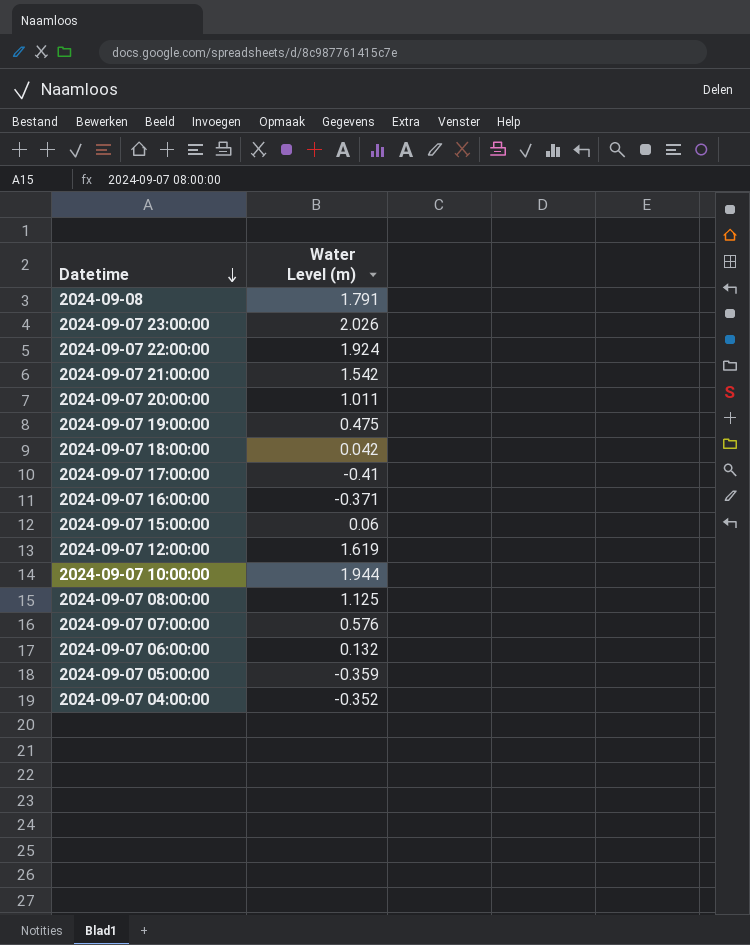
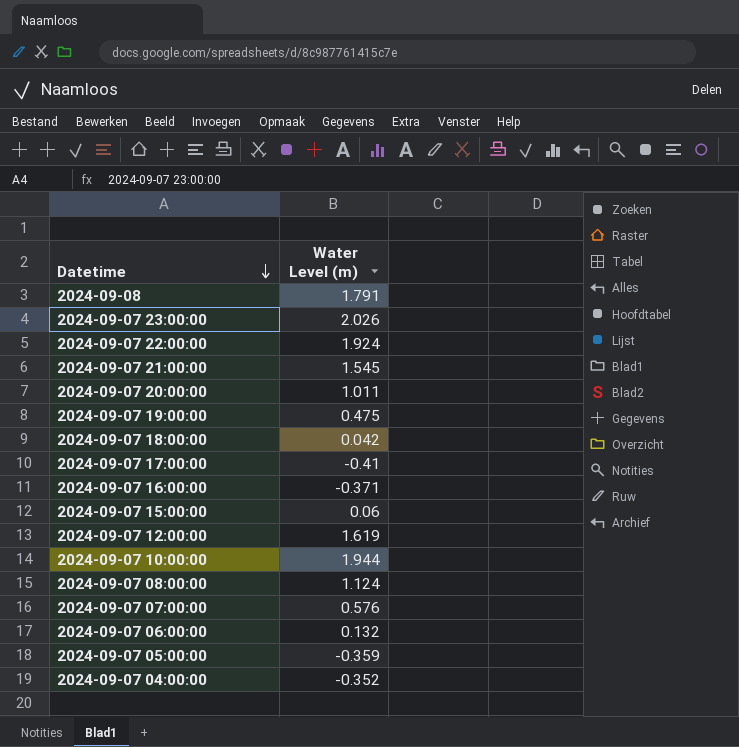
2024-09-07 21:00:00 | Water Level (m): 1.542 -> 1.545
2024-09-07 08:00:00 | Water Level (m): 1.125 -> 1.124

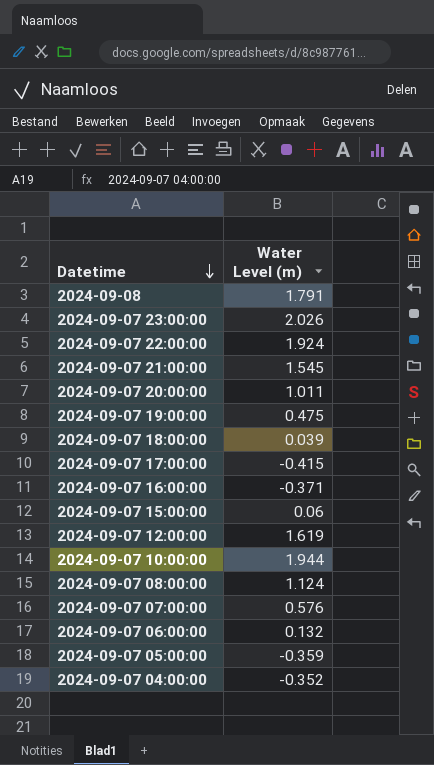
2024-09-07 18:00:00 | Water Level (m): 0.042 -> 0.039
2024-09-07 17:00:00 | Water Level (m): -0.41 -> -0.415

